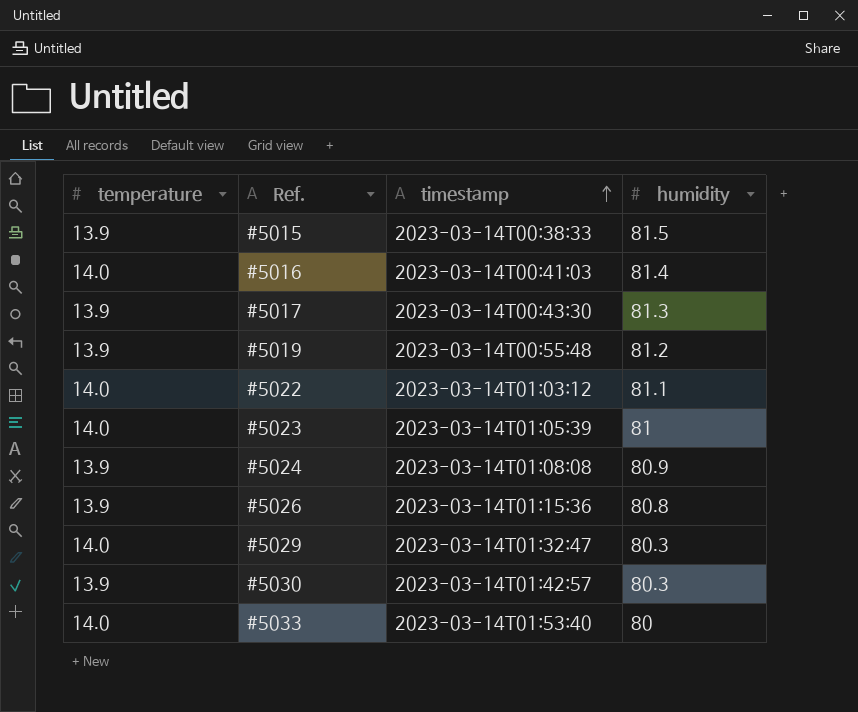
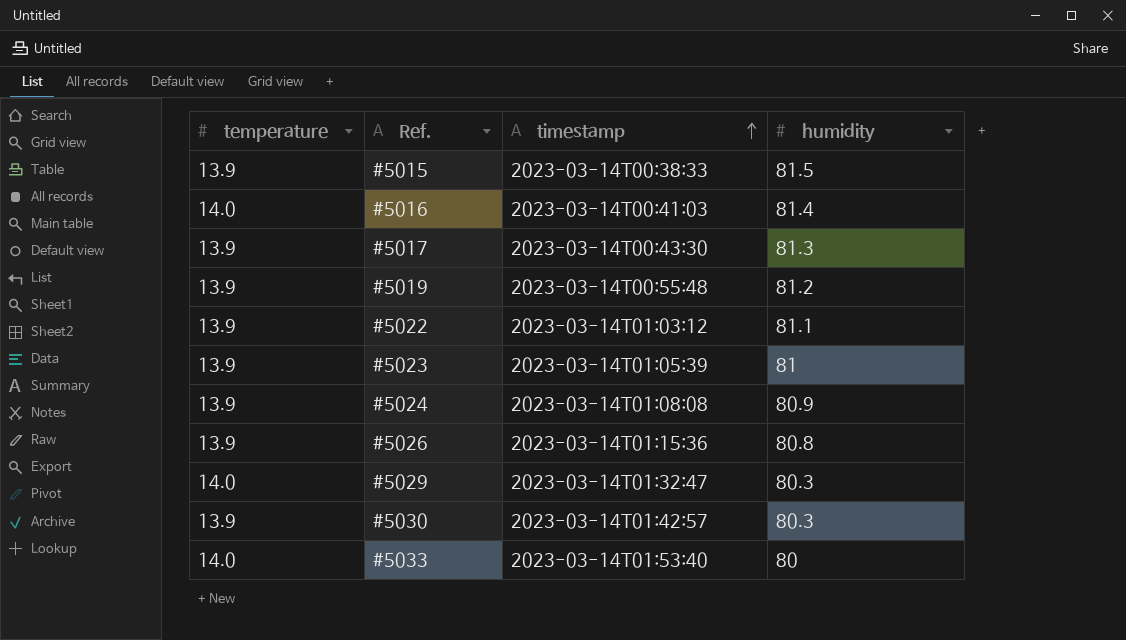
#5022 | temperature: 14.0 -> 13.9
#5023 | temperature: 14.0 -> 13.9

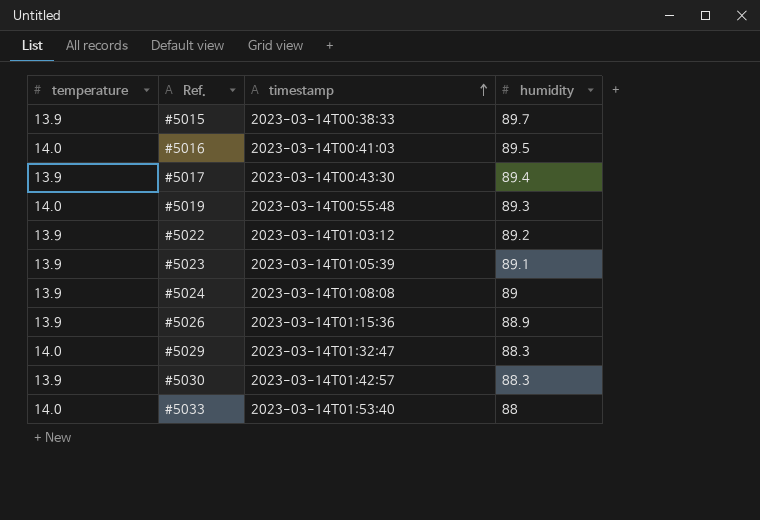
#5015 | humidity: 81.5 -> 89.7
#5016 | humidity: 81.4 -> 89.5
#5017 | humidity: 81.3 -> 89.4
#5019 | temperature: 13.9 -> 14.0
#5019 | humidity: 81.2 -> 89.3
#5022 | humidity: 81.1 -> 89.2
#5023 | humidity: 81 -> 89.1
#5024 | humidity: 80.9 -> 89
#5026 | humidity: 80.8 -> 88.9
#5029 | humidity: 80.3 -> 88.3
#5030 | humidity: 80.3 -> 88.3
#5033 | humidity: 80 -> 88

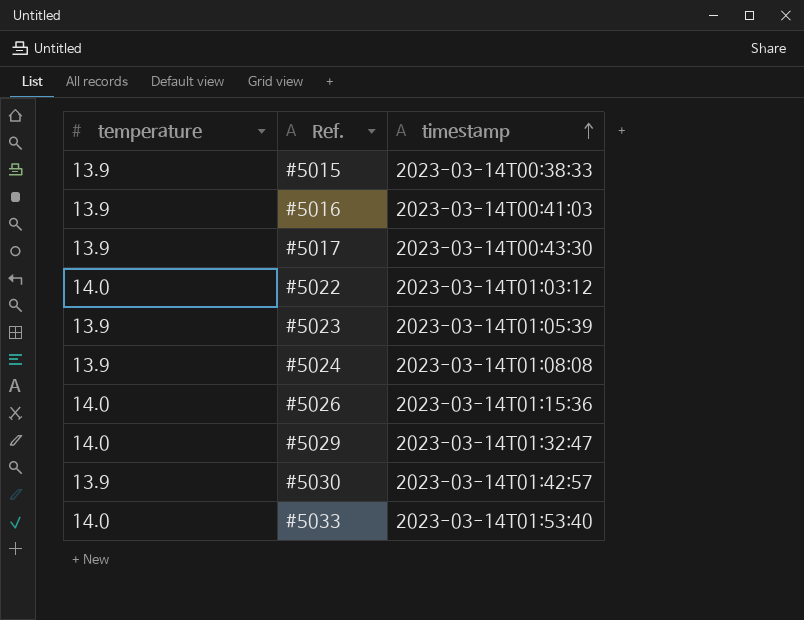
column humidity | position: 4 -> none
row #5019: 14.0 | 2023-03-14T00:55:48 | 89.3 -> none
#5016 | temperature: 14.0 -> 13.9
#5022 | temperature: 13.9 -> 14.0
#5026 | temperature: 13.9 -> 14.0

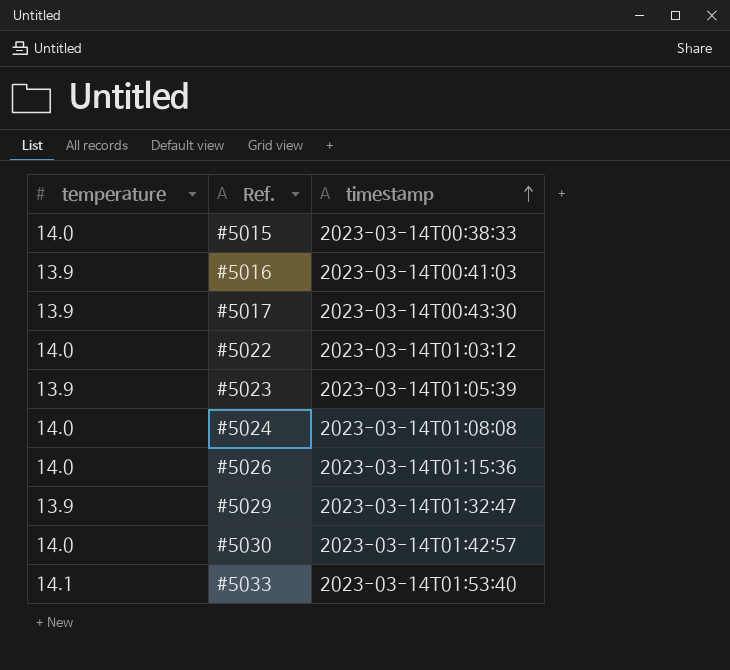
#5015 | temperature: 13.9 -> 14.0
#5024 | temperature: 13.9 -> 14.0
#5029 | temperature: 14.0 -> 13.9
#5030 | temperature: 13.9 -> 14.0
#5033 | temperature: 14.0 -> 14.1

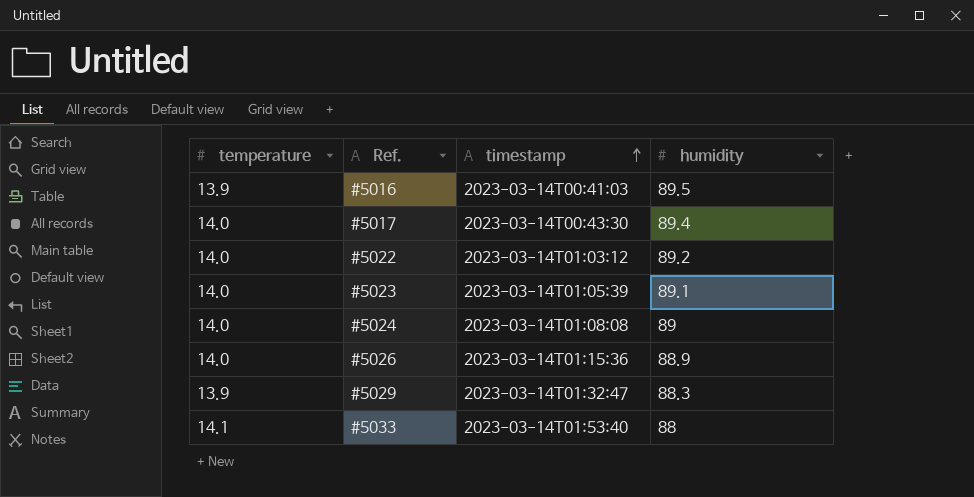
column humidity | position: none -> 4
row #5015: 14.0 | 2023-03-14T00:38:33 -> none
row #5030: 14.0 | 2023-03-14T01:42:57 -> none
#5017 | temperature: 13.9 -> 14.0
#5023 | temperature: 13.9 -> 14.0

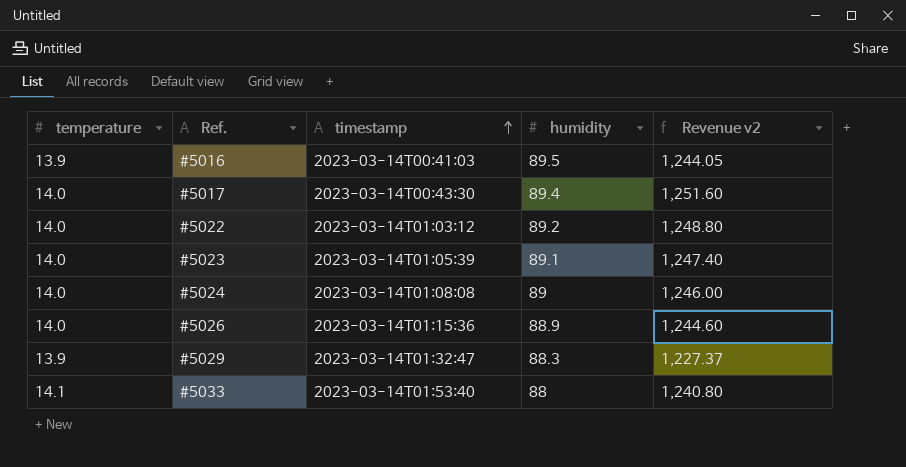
column Revenue v2 | formula: none -> [temperature] * [humidity]

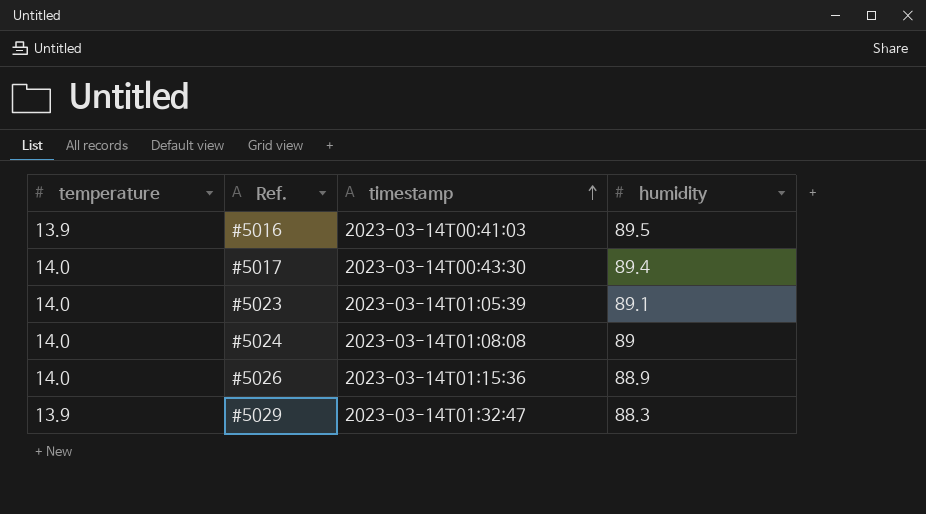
column Revenue v2 | formula: [temperature] * [humidity] -> none
row #5022: 14.0 | 2023-03-14T01:03:12 | 89.2 | 1,248.80 -> none
row #5033: 14.1 | 2023-03-14T01:53:40 | 88 | 1,240.80 -> none

